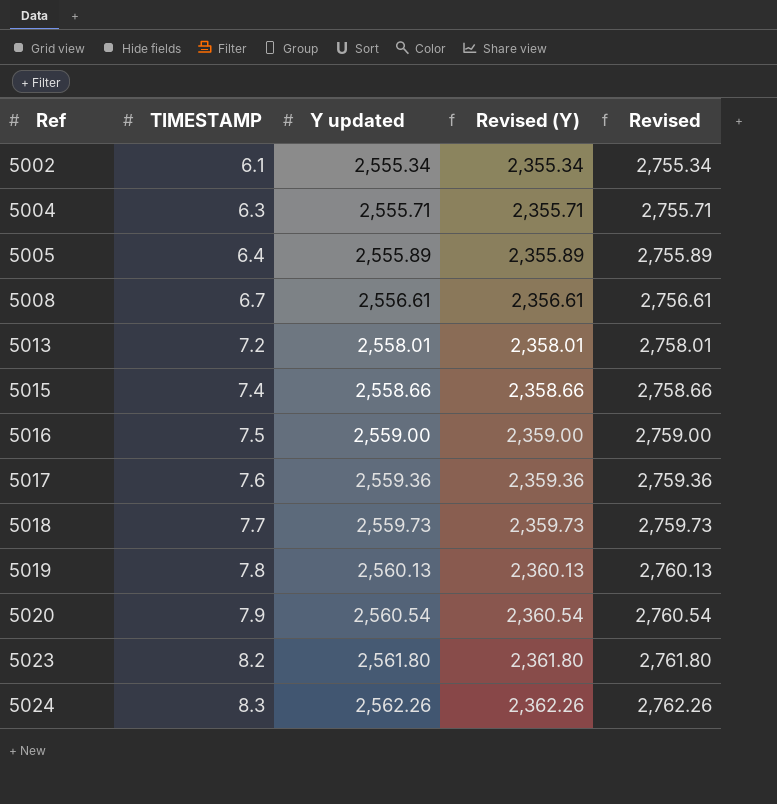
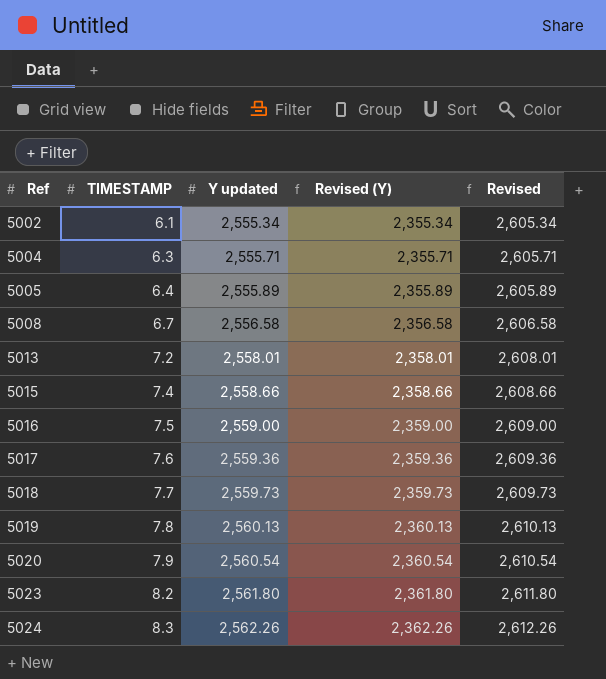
column Revised | formula: [Y updated] + 200 -> [Y updated] + 50
5008 | Y updated: 2,556.61 -> 2,556.58
5008 | Revised (Y): 2,356.61 -> 2,356.58

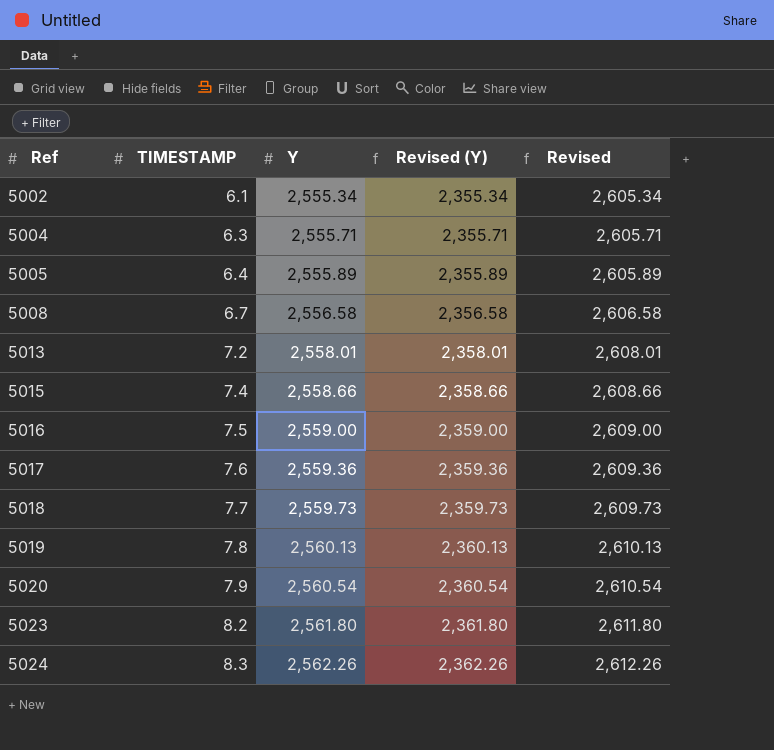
column name: Y updated -> Y

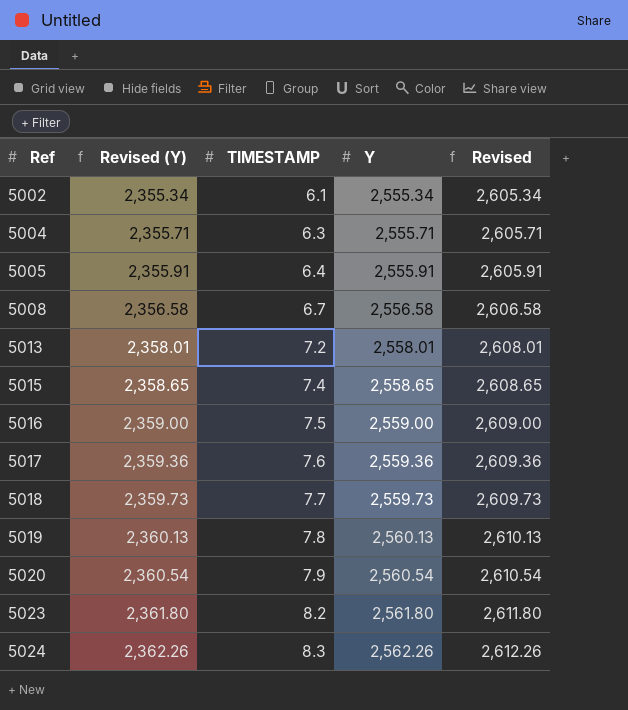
column Revised (Y) | position: 4 -> 2
5005 | Revised (Y): 2,355.89 -> 2,355.91
5005 | Y: 2,555.89 -> 2,555.91
5005 | Revised: 2,605.89 -> 2,605.91
5015 | Revised (Y): 2,358.66 -> 2,358.65
5015 | Y: 2,558.66 -> 2,558.65
5015 | Revised: 2,608.66 -> 2,608.65

